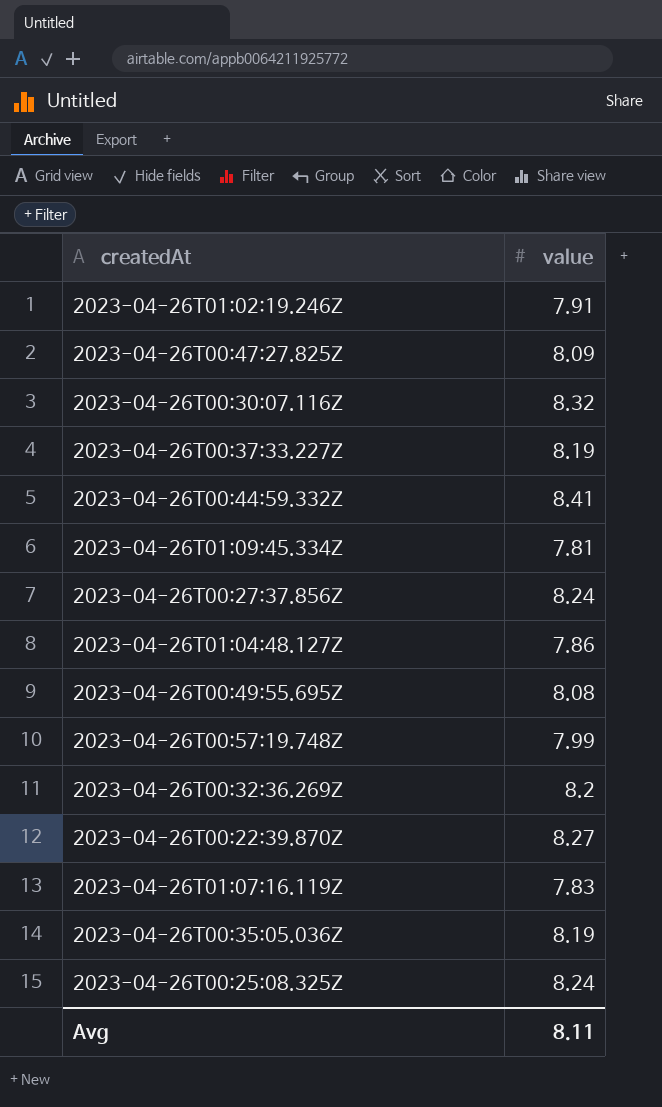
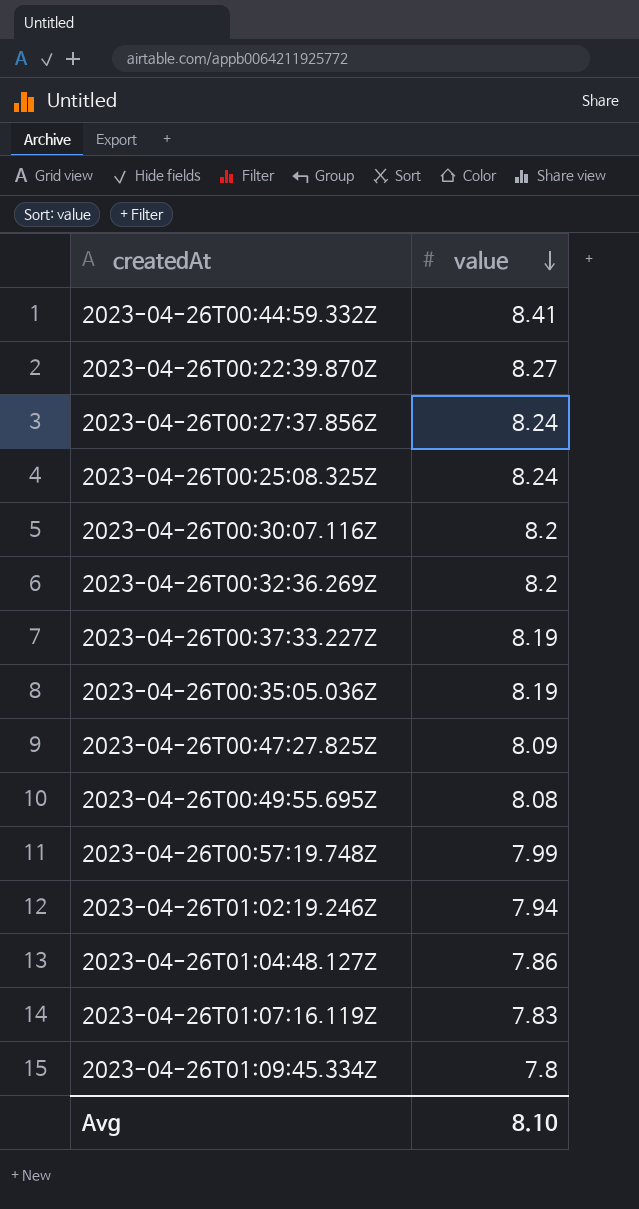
row order: none -> value descending
2023-04-26T00:30:07.116Z | value: 8.32 -> 8.2
2023-04-26T01:02:19.246Z | value: 7.91 -> 7.94
2023-04-26T01:09:45.334Z | value: 7.81 -> 7.8
Avg | value: 8.11 -> 8.10

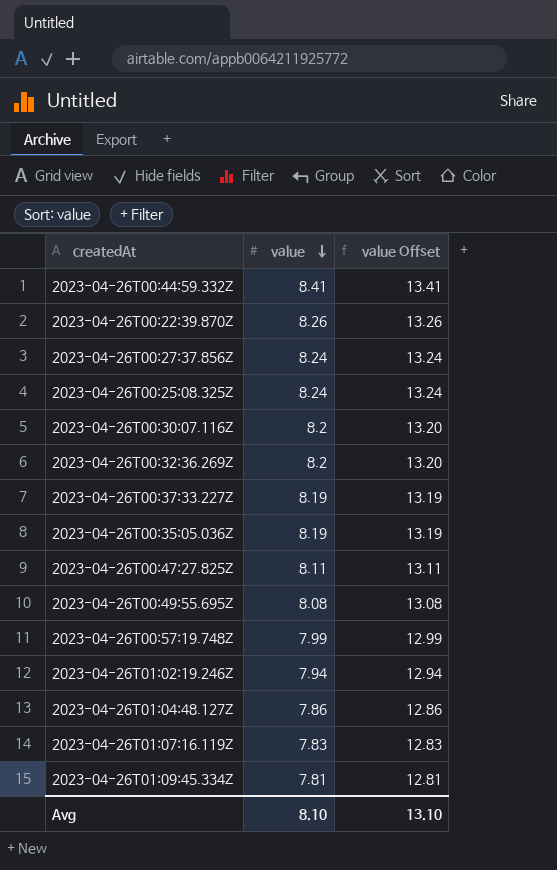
column value Offset | formula: none -> [value] + 5
2023-04-26T00:22:39.870Z | value: 8.27 -> 8.26
2023-04-26T00:47:27.825Z | value: 8.09 -> 8.11
2023-04-26T01:09:45.334Z | value: 7.8 -> 7.81

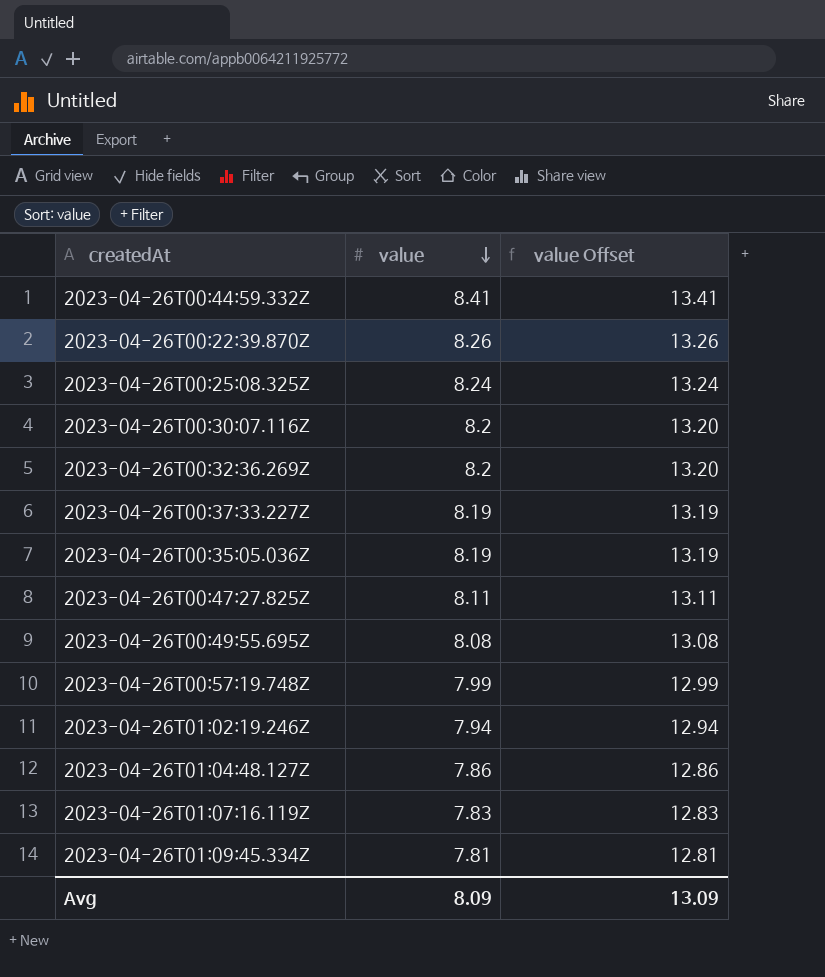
row 2023-04-26T00:27:37.856Z: 8.24 | 13.24 -> none
Avg | value: 8.10 -> 8.09
Avg | value Offset: 13.10 -> 13.09

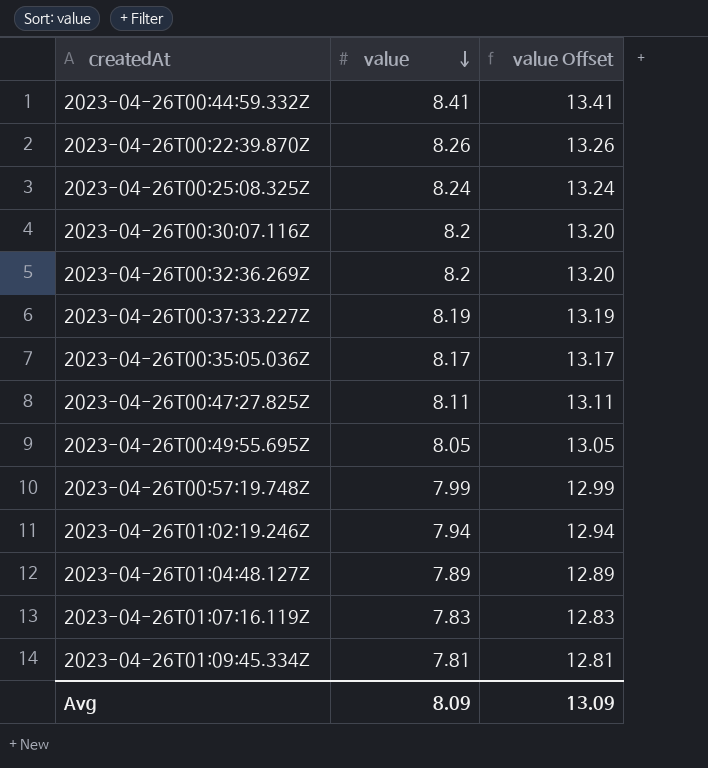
2023-04-26T00:35:05.036Z | value: 8.19 -> 8.17
2023-04-26T00:35:05.036Z | value Offset: 13.19 -> 13.17
2023-04-26T00:49:55.695Z | value: 8.08 -> 8.05
2023-04-26T00:49:55.695Z | value Offset: 13.08 -> 13.05
2023-04-26T01:04:48.127Z | value: 7.86 -> 7.89
2023-04-26T01:04:48.127Z | value Offset: 12.86 -> 12.89

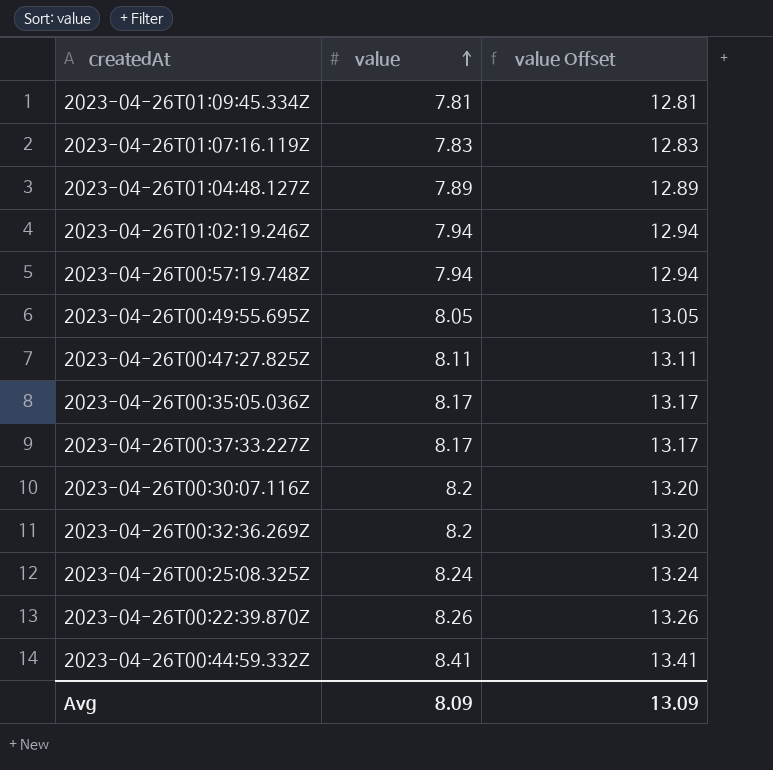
row order: value descending -> value ascending
2023-04-26T00:57:19.748Z | value: 7.99 -> 7.94
2023-04-26T00:57:19.748Z | value Offset: 12.99 -> 12.94
2023-04-26T00:37:33.227Z | value: 8.19 -> 8.17
2023-04-26T00:37:33.227Z | value Offset: 13.19 -> 13.17

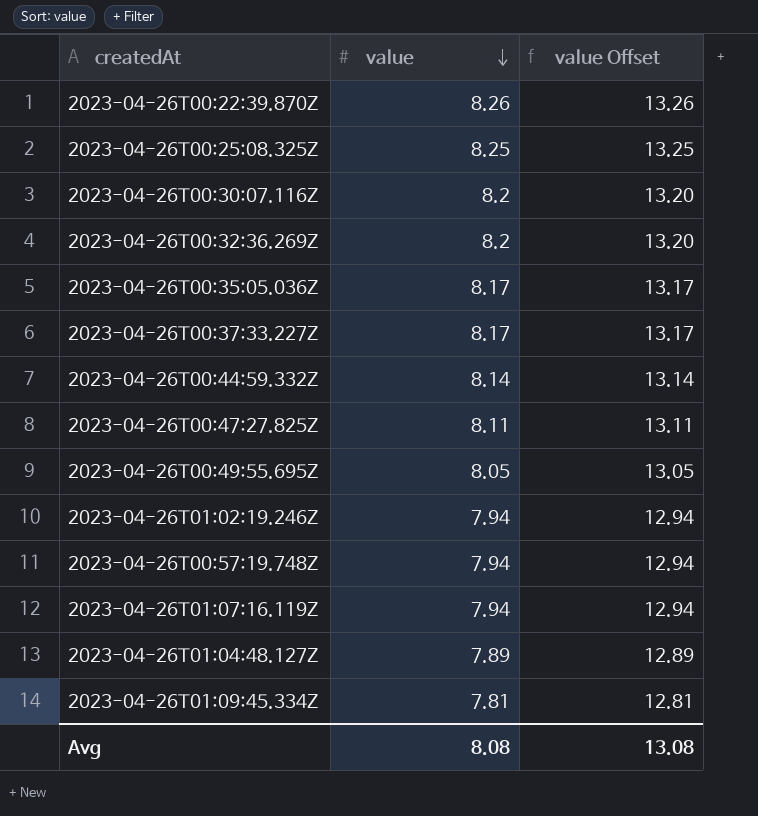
row order: value ascending -> value descending
2023-04-26T00:25:08.325Z | value: 8.24 -> 8.25
2023-04-26T00:25:08.325Z | value Offset: 13.24 -> 13.25
2023-04-26T00:44:59.332Z | value: 8.41 -> 8.14
2023-04-26T00:44:59.332Z | value Offset: 13.41 -> 13.14
2023-04-26T01:07:16.119Z | value: 7.83 -> 7.94
2023-04-26T01:07:16.119Z | value Offset: 12.83 -> 12.94
Avg | value: 8.09 -> 8.08
Avg | value Offset: 13.09 -> 13.08

